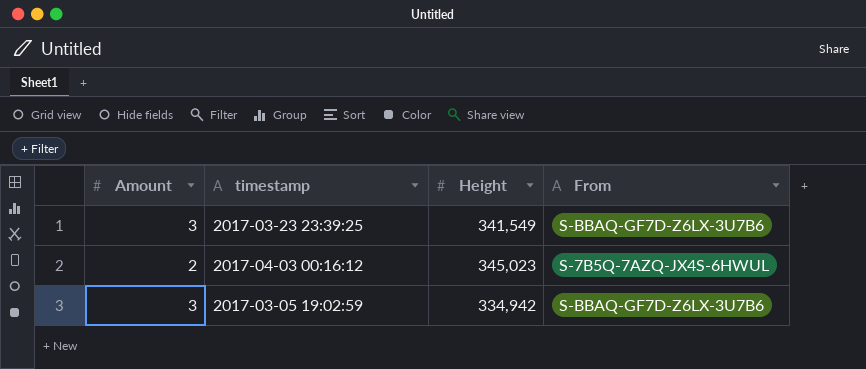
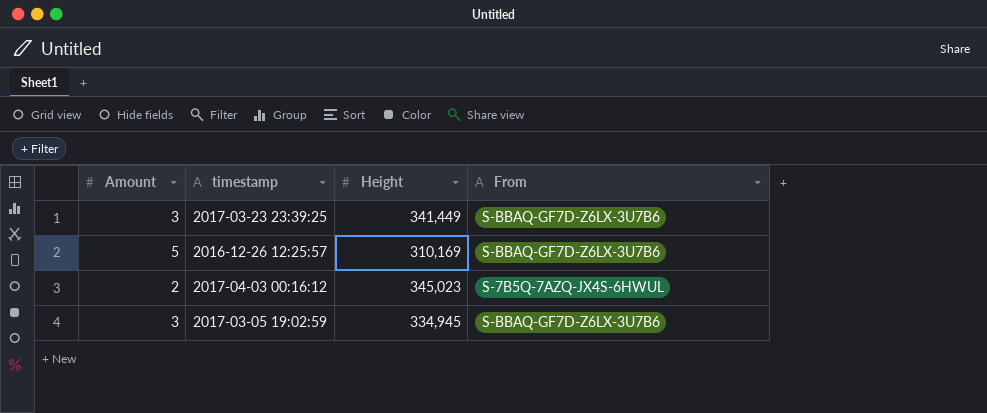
2017-03-23 23:39:25 | Height: 341,549 -> 341,449
row 2016-12-26 12:25:57: none -> 5 | 310,169 | S-BBAQ-GF7D-Z6LX-3U7B6
2017-03-05 19:02:59 | Height: 334,942 -> 334,945

